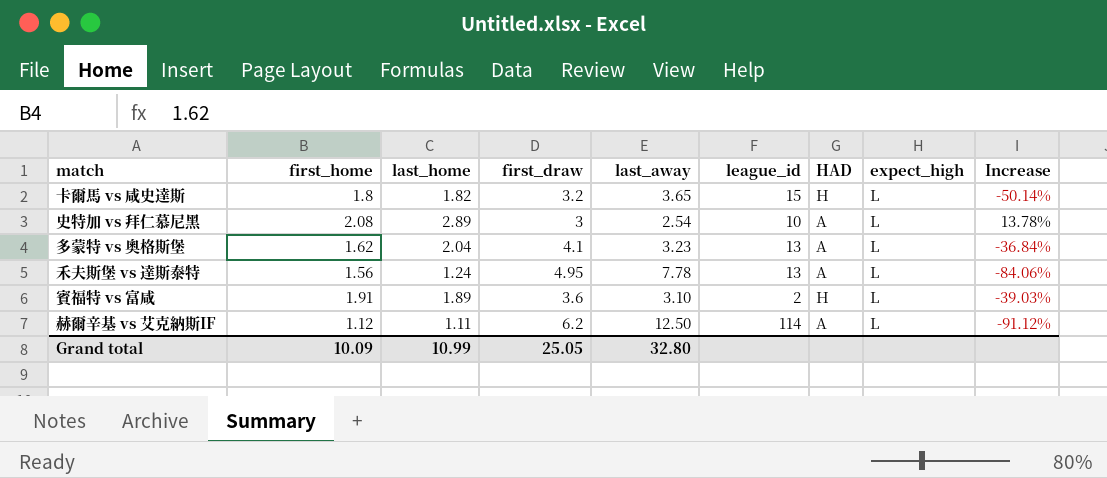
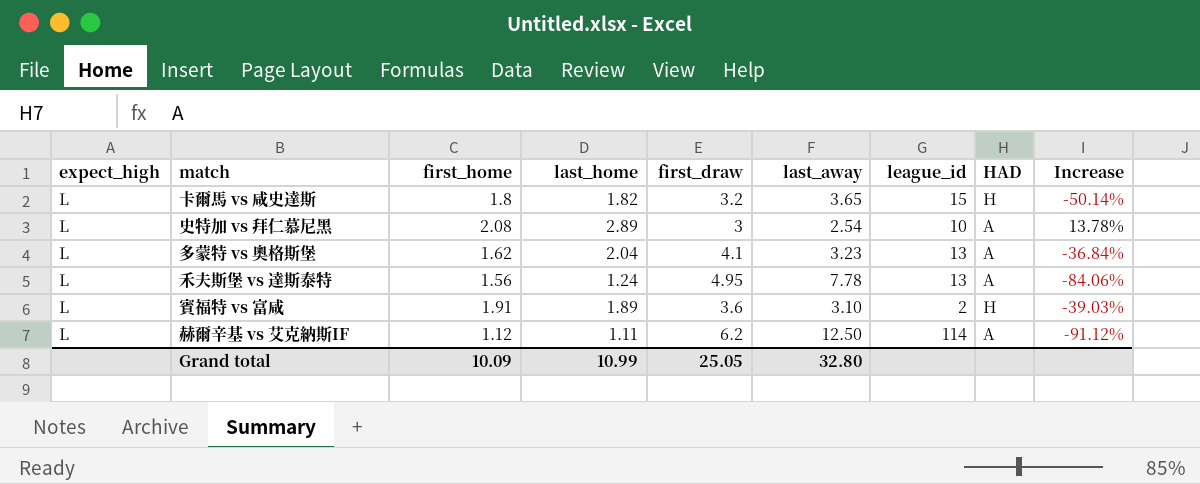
column expect_high | position: 8 -> 1

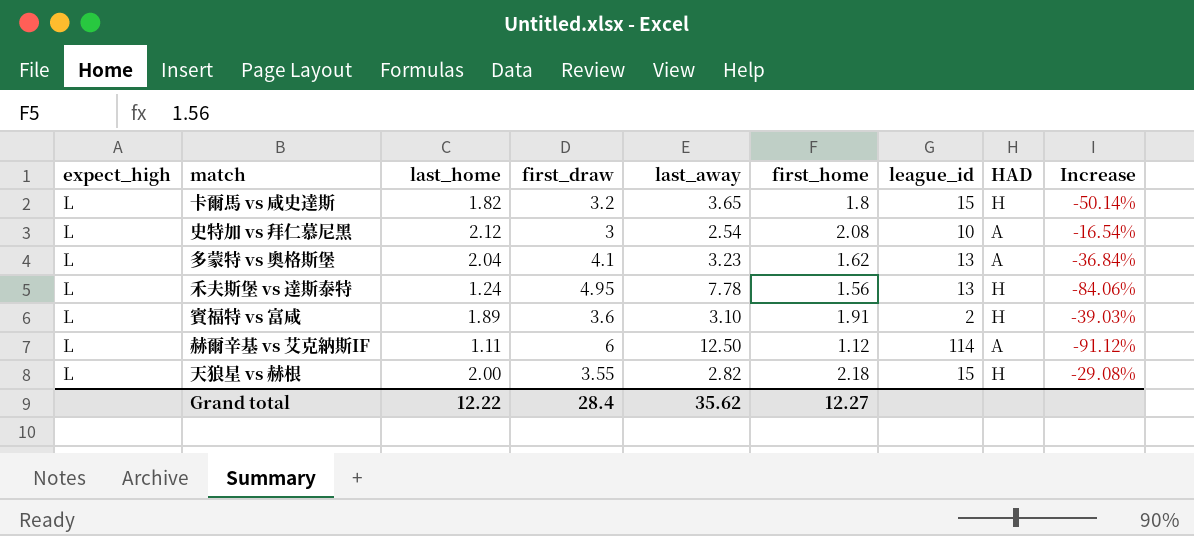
column first_home | position: 3 -> 6
史特加 vs 拜仁慕尼黑 | last_home: 2.89 -> 2.12
史特加 vs 拜仁慕尼黑 | Increase: 13.78% -> -16.54%
禾夫斯堡 vs 達斯泰特 | HAD: A -> H
赫爾辛基 vs 艾克納斯IF | first_draw: 6.2 -> 6
row 天狼星 vs 赫根: none -> L | 2.00 | 3.55 | 2.82 | 2.18 | 15 | H | -29.08%
Grand total | last_home: 10.99 -> 12.22
Grand total | first_draw: 25.05 -> 28.4
Grand total | last_away: 32.80 -> 35.62
Grand total | first_home: 10.09 -> 12.27

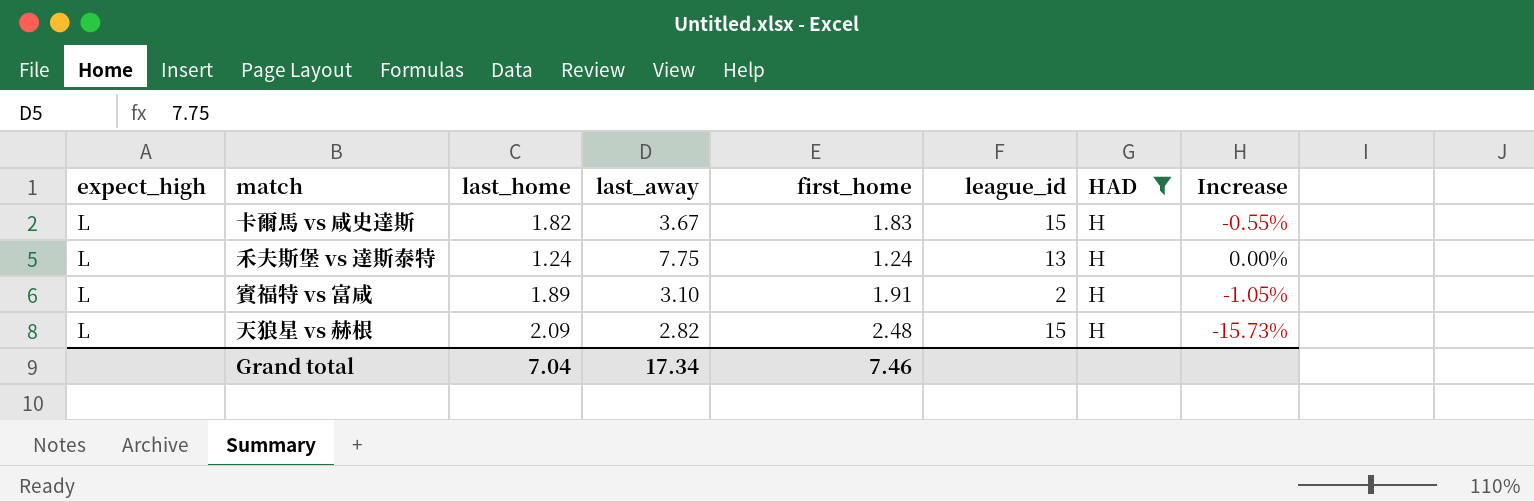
filter: none -> HAD = H
column first_draw | position: 4 -> none
column Increase | formula: ([last_home] - [last_away]) / [last_away] -> ([last_home] - [first_home]) / [first_home]
卡爾馬 vs 咸史達斯 | last_away: 3.65 -> 3.67
卡爾馬 vs 咸史達斯 | first_home: 1.8 -> 1.83
禾夫斯堡 vs 達斯泰特 | last_away: 7.78 -> 7.75
禾夫斯堡 vs 達斯泰特 | first_home: 1.56 -> 1.24
天狼星 vs 赫根 | last_home: 2.00 -> 2.09
天狼星 vs 赫根 | first_home: 2.18 -> 2.48
Grand total | last_home: 12.22 -> 7.04
Grand total | last_away: 35.62 -> 17.34
Grand total | first_home: 12.27 -> 7.46

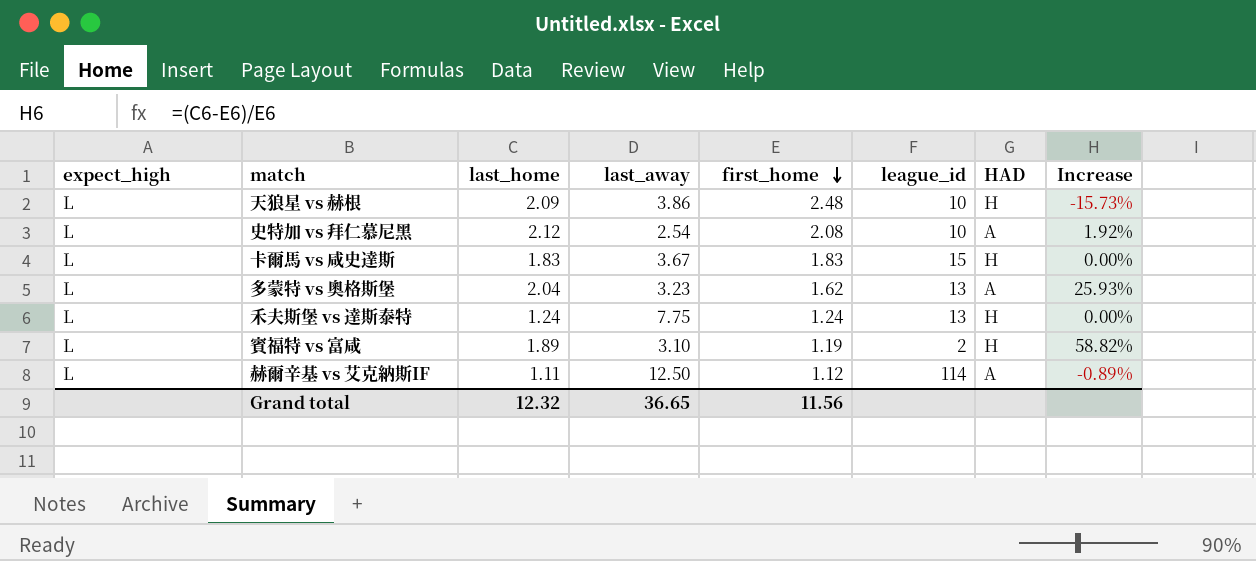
filter: HAD = H -> none
row order: none -> first_home descending
天狼星 vs 赫根 | last_away: 2.82 -> 3.86
天狼星 vs 赫根 | league_id: 15 -> 10
卡爾馬 vs 咸史達斯 | last_home: 1.82 -> 1.83
卡爾馬 vs 咸史達斯 | Increase: -0.55% -> 0.00%
賓福特 vs 富咸 | first_home: 1.91 -> 1.19
賓福特 vs 富咸 | Increase: -1.05% -> 58.82%
Grand total | last_home: 7.04 -> 12.32
Grand total | last_away: 17.34 -> 36.65
Grand total | first_home: 7.46 -> 11.56

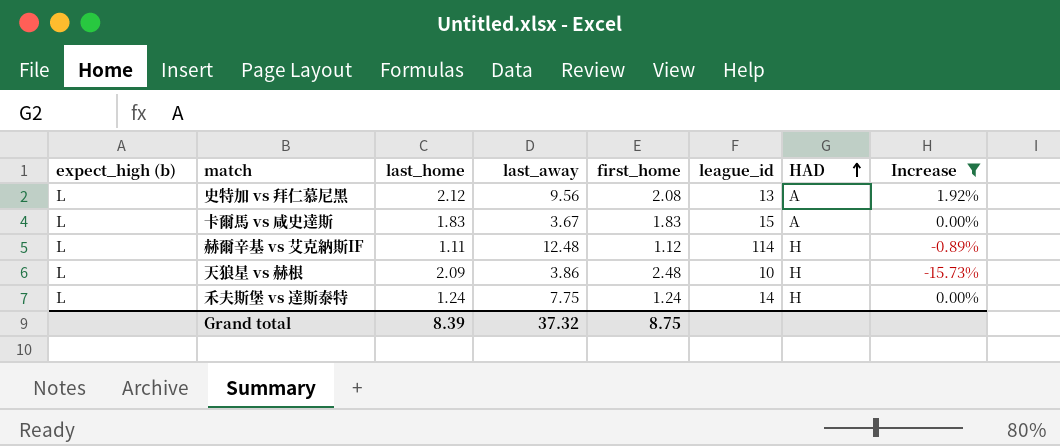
filter: none -> Increase <= 1.92%
row order: first_home descending -> HAD ascending
column name: expect_high -> expect_high (b)
史特加 vs 拜仁慕尼黑 | last_away: 2.54 -> 9.56
史特加 vs 拜仁慕尼黑 | league_id: 10 -> 13
卡爾馬 vs 咸史達斯 | HAD: H -> A
赫爾辛基 vs 艾克納斯IF | last_away: 12.50 -> 12.48
赫爾辛基 vs 艾克納斯IF | HAD: A -> H
禾夫斯堡 vs 達斯泰特 | league_id: 13 -> 14
Grand total | last_home: 12.32 -> 8.39
Grand total | last_away: 36.65 -> 37.32
Grand total | first_home: 11.56 -> 8.75

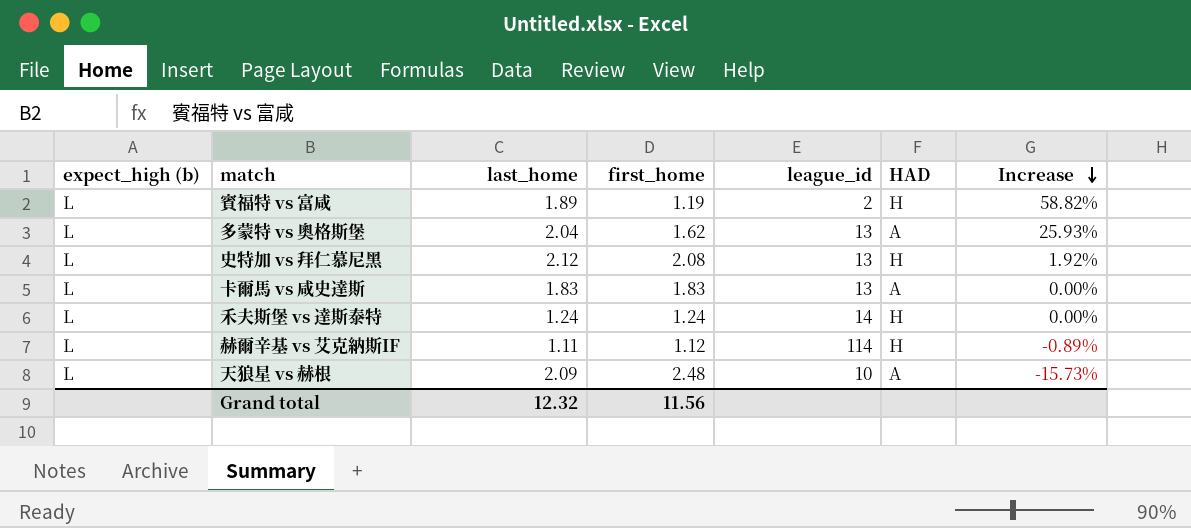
filter: Increase <= 1.92% -> none
row order: HAD ascending -> Increase descending
column last_away | position: 4 -> none
史特加 vs 拜仁慕尼黑 | HAD: A -> H
卡爾馬 vs 咸史達斯 | league_id: 15 -> 13
天狼星 vs 赫根 | HAD: H -> A
Grand total | last_home: 8.39 -> 12.32
Grand total | first_home: 8.75 -> 11.56

